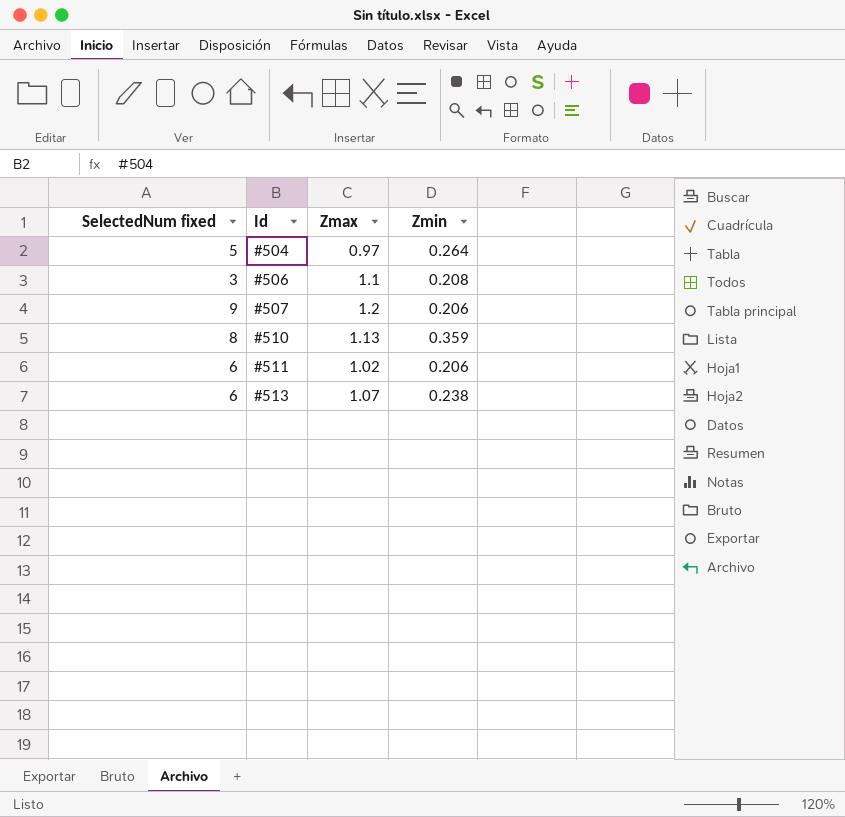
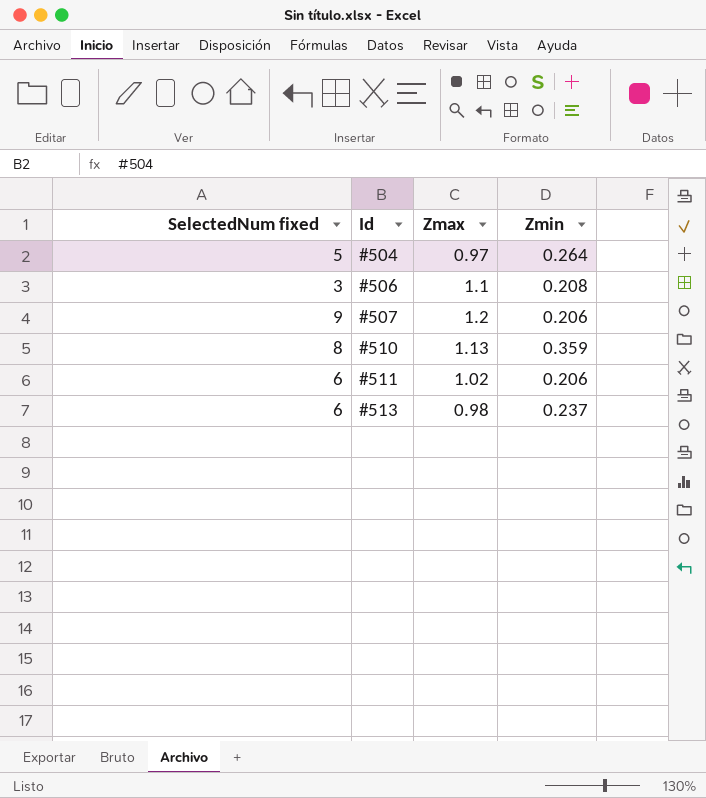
#513 | Zmax: 1.07 -> 0.98
#513 | Zmin: 0.238 -> 0.237

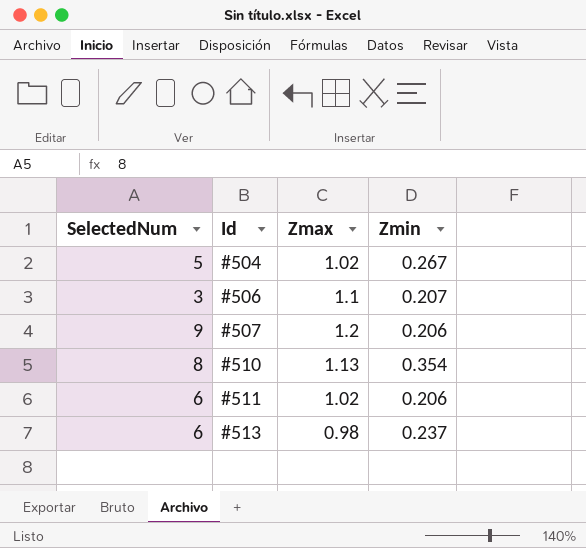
column name: SelectedNum fixed -> SelectedNum
#504 | Zmax: 0.97 -> 1.02
#504 | Zmin: 0.264 -> 0.267
#506 | Zmin: 0.208 -> 0.207
#510 | Zmin: 0.359 -> 0.354

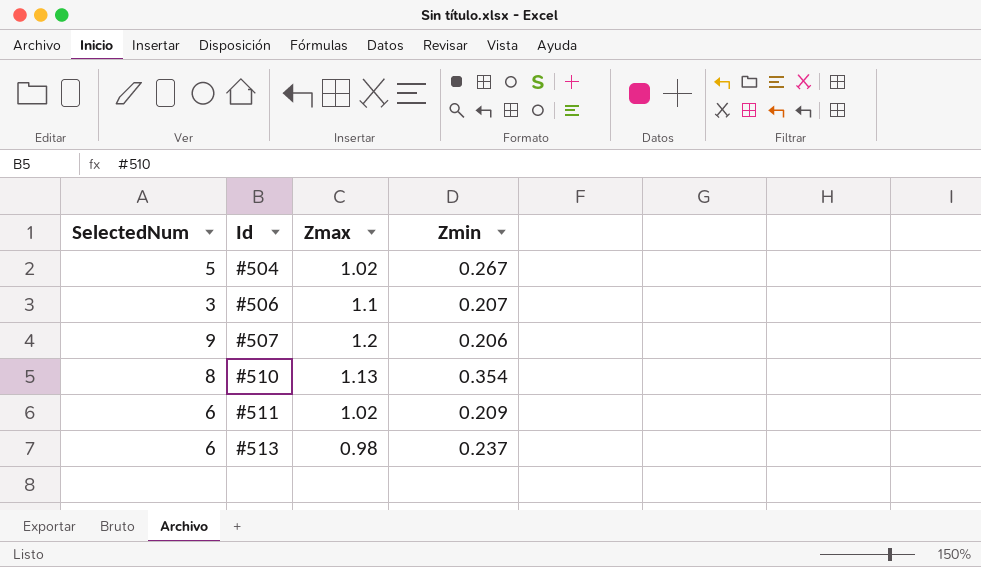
#511 | Zmin: 0.206 -> 0.209

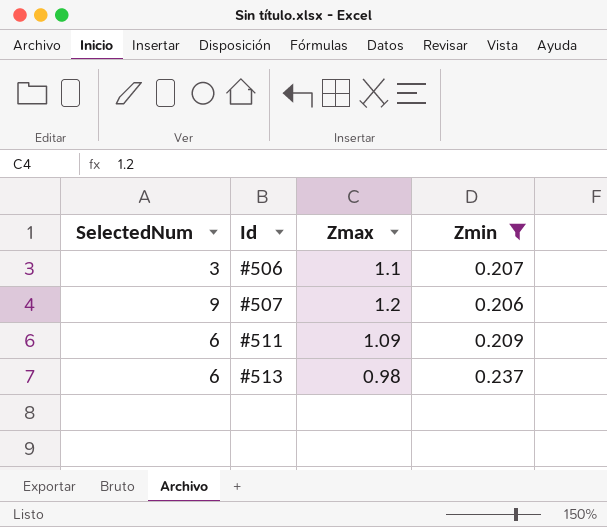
filter: none -> Zmin <= 0.237
#511 | Zmax: 1.02 -> 1.09

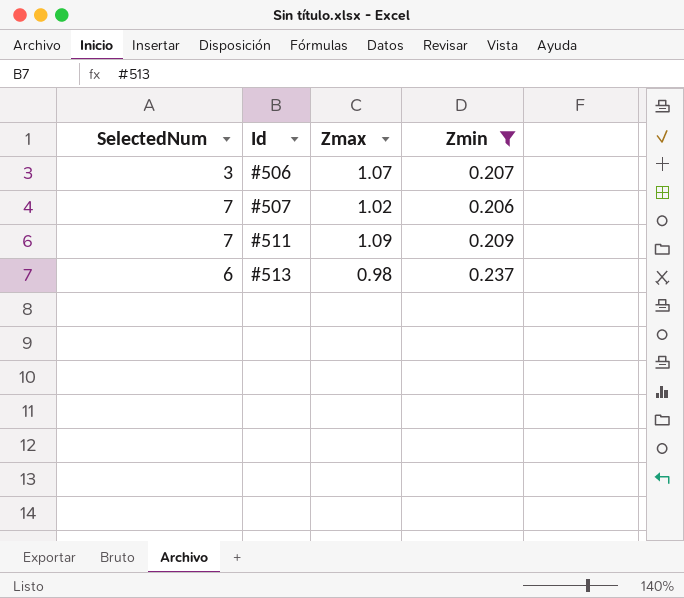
#506 | Zmax: 1.1 -> 1.07
#507 | SelectedNum: 9 -> 7
#507 | Zmax: 1.2 -> 1.02
#511 | SelectedNum: 6 -> 7

